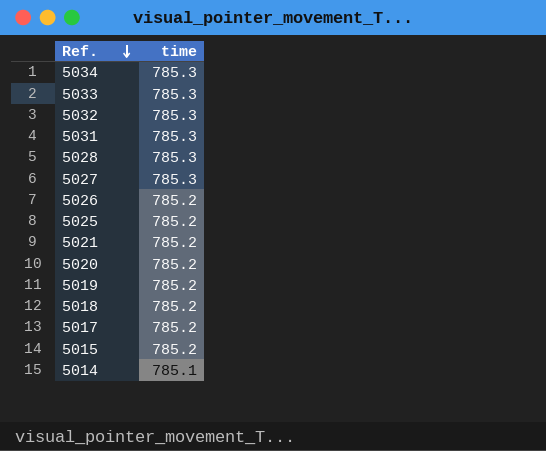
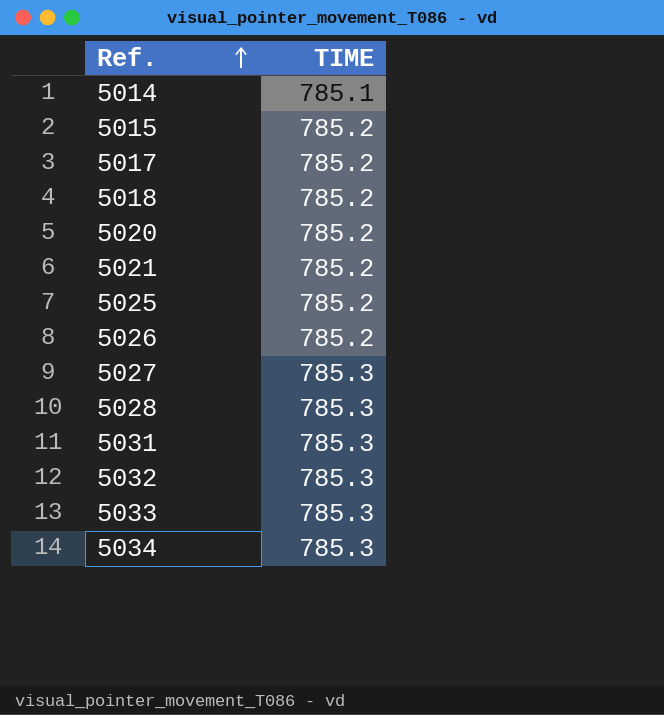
row order: Ref. descending -> Ref. ascending
column name: time -> TIME
row 5019: 785.2 -> none

